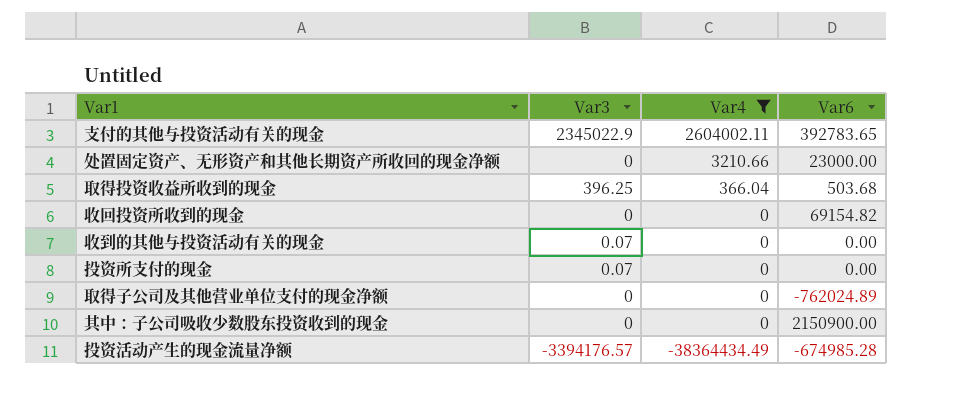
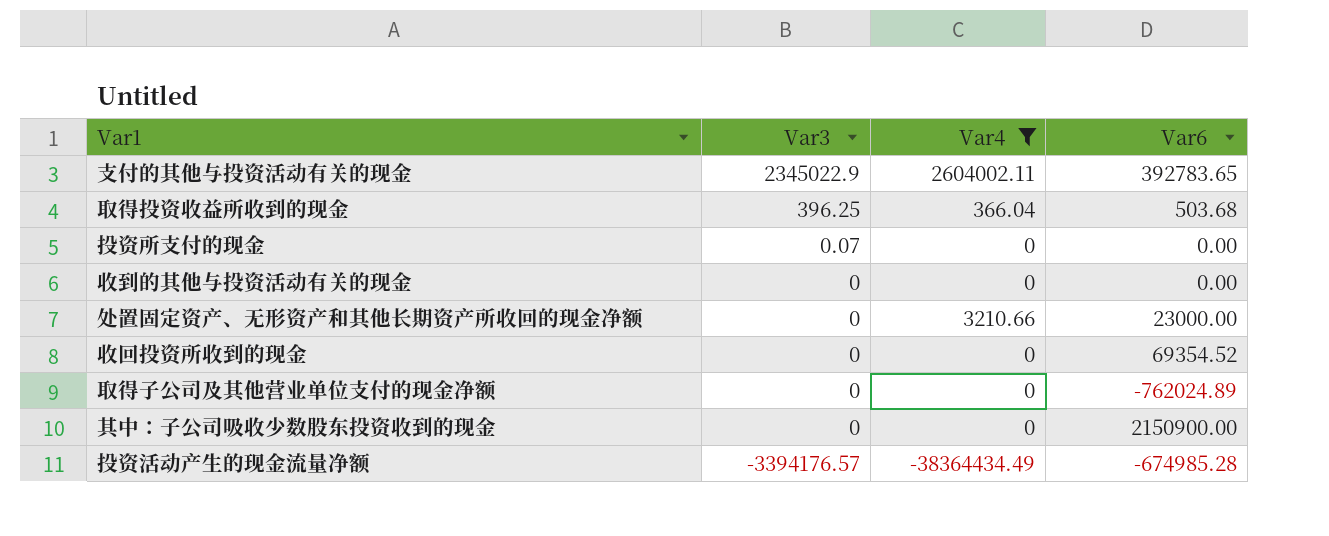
row order: Var4 descending -> Var3 descending
收到的其他与投资活动有关的现金 | Var3: 0.07 -> 0
收回投资所收到的现金 | Var6: 69154.82 -> 69354.52

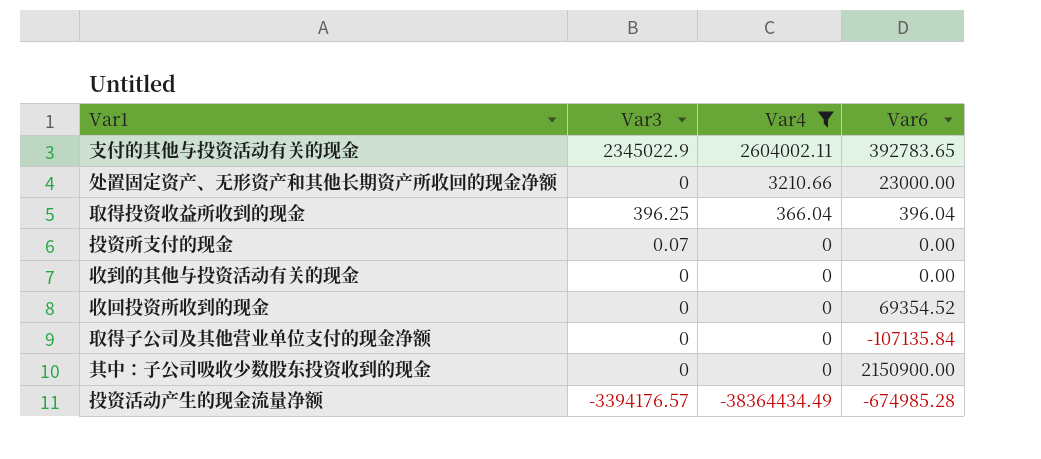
row order: Var3 descending -> Var4 descending
取得投资收益所收到的现金 | Var6: 503.68 -> 396.04
取得子公司及其他营业单位支付的现金净额 | Var6: -762024.89 -> -107135.84

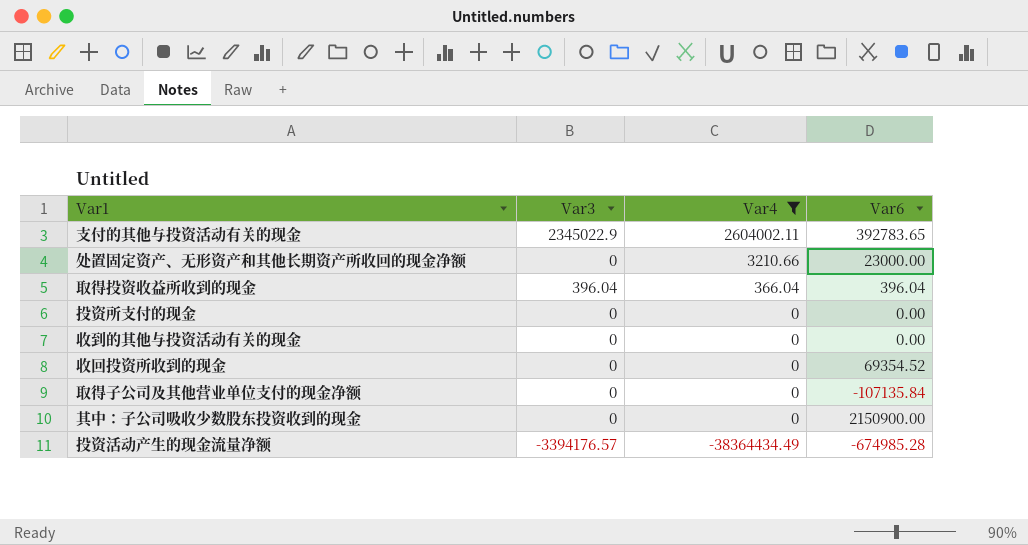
取得投资收益所收到的现金 | Var3: 396.25 -> 396.04
投资所支付的现金 | Var3: 0.07 -> 0

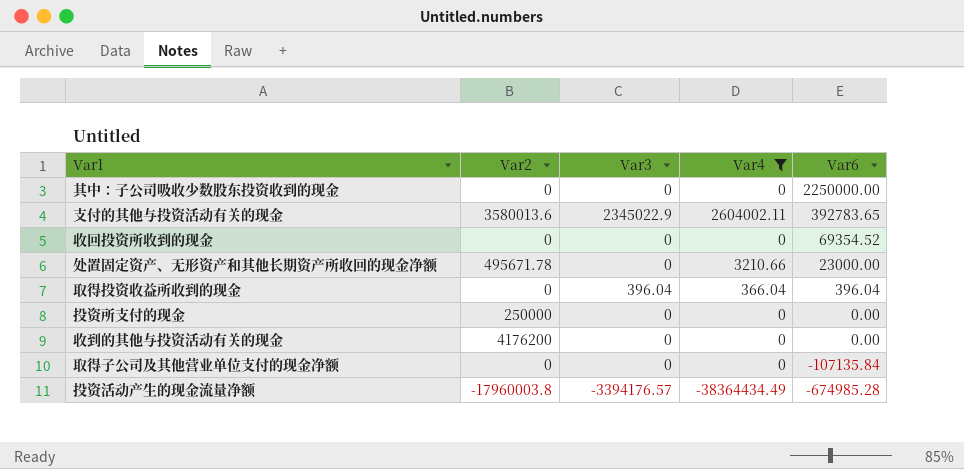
row order: Var4 descending -> Var6 descending
column Var2 | position: none -> 2
其中：子公司吸收少数股东投资收到的现金 | Var6: 2150900.00 -> 2250000.00

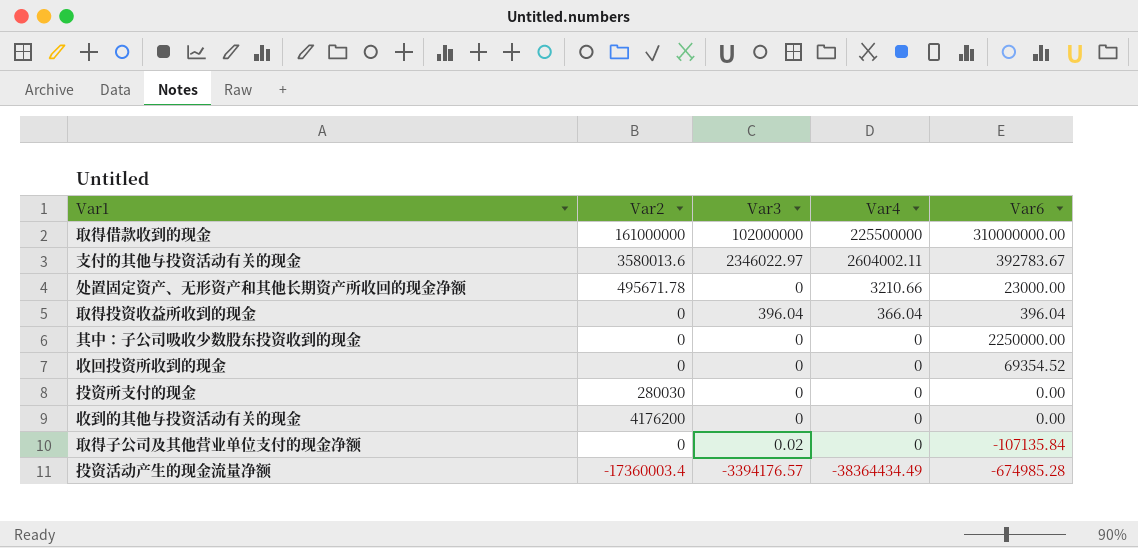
filter: Var4 != 225500000 -> none
row order: Var6 descending -> Var4 descending
支付的其他与投资活动有关的现金 | Var3: 2345022.9 -> 2346022.97
支付的其他与投资活动有关的现金 | Var6: 392783.65 -> 392783.67
投资所支付的现金 | Var2: 250000 -> 280030
取得子公司及其他营业单位支付的现金净额 | Var3: 0 -> 0.02
投资活动产生的现金流量净额 | Var2: -17960003.8 -> -17360003.4

